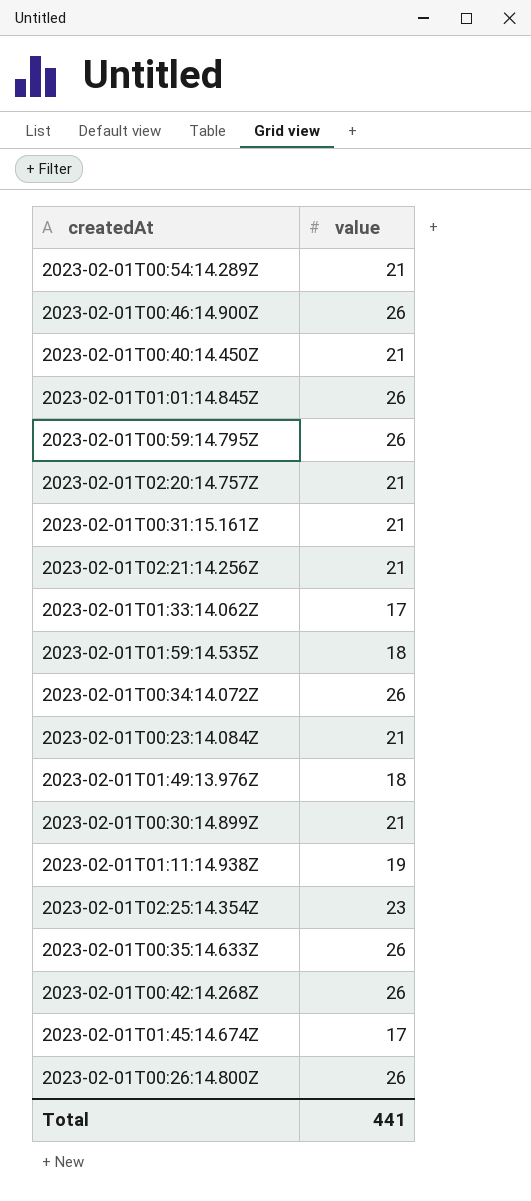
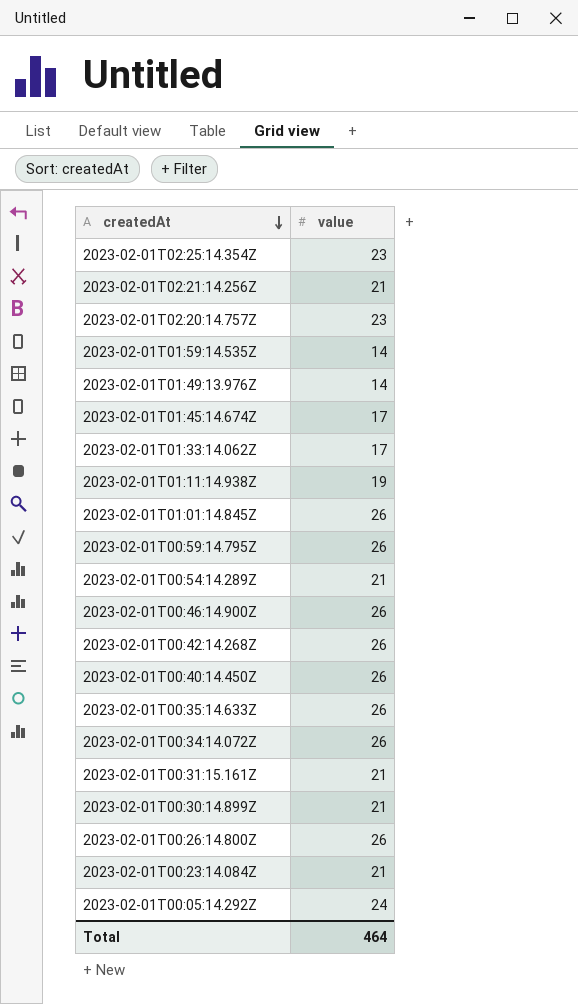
row order: none -> createdAt descending
2023-02-01T02:20:14.757Z | value: 21 -> 23
2023-02-01T01:59:14.535Z | value: 18 -> 14
2023-02-01T01:49:13.976Z | value: 18 -> 14
2023-02-01T00:40:14.450Z | value: 21 -> 26
row 2023-02-01T00:05:14.292Z: none -> 24
Total | value: 441 -> 464

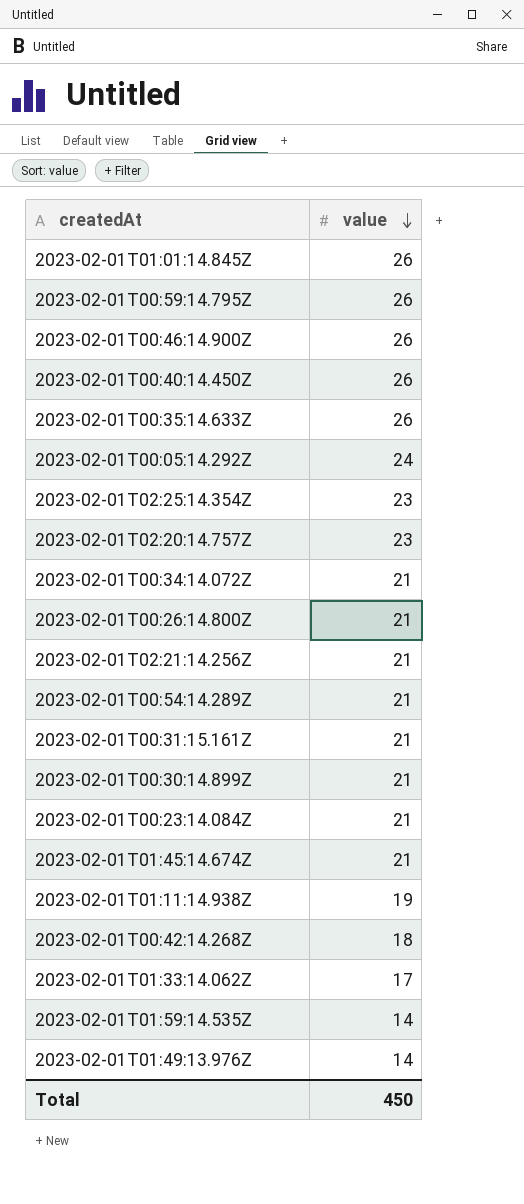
row order: createdAt descending -> value descending
2023-02-01T00:34:14.072Z | value: 26 -> 21
2023-02-01T00:26:14.800Z | value: 26 -> 21
2023-02-01T01:45:14.674Z | value: 17 -> 21
2023-02-01T00:42:14.268Z | value: 26 -> 18
Total | value: 464 -> 450

